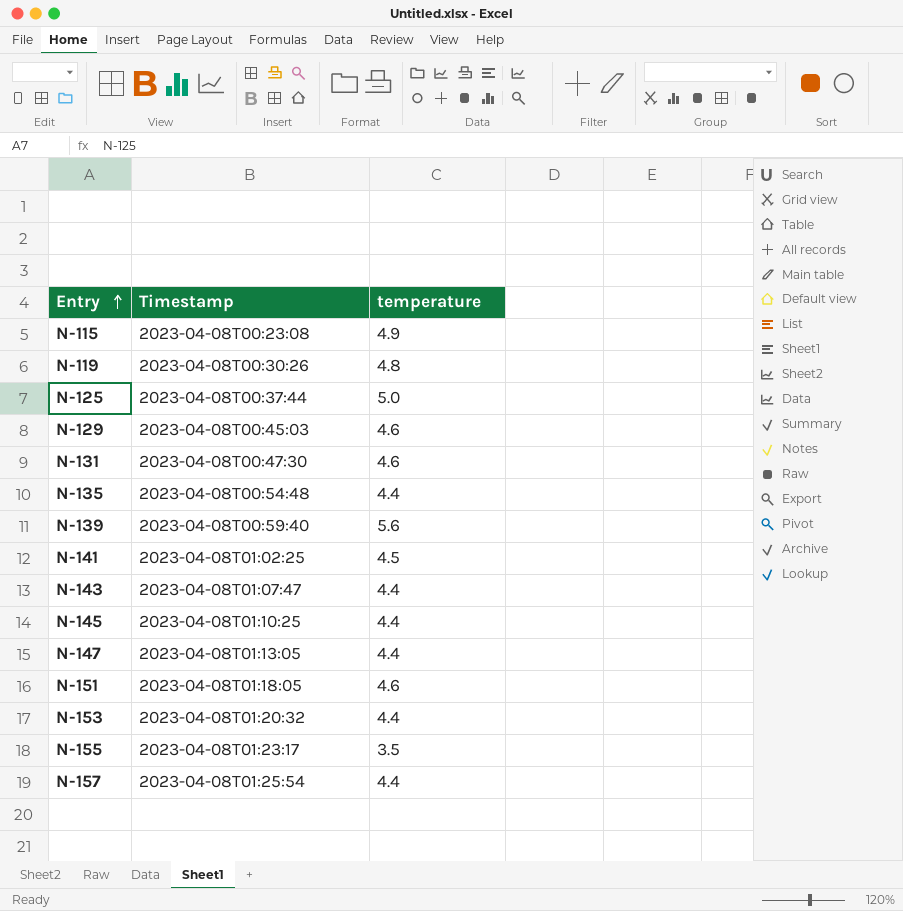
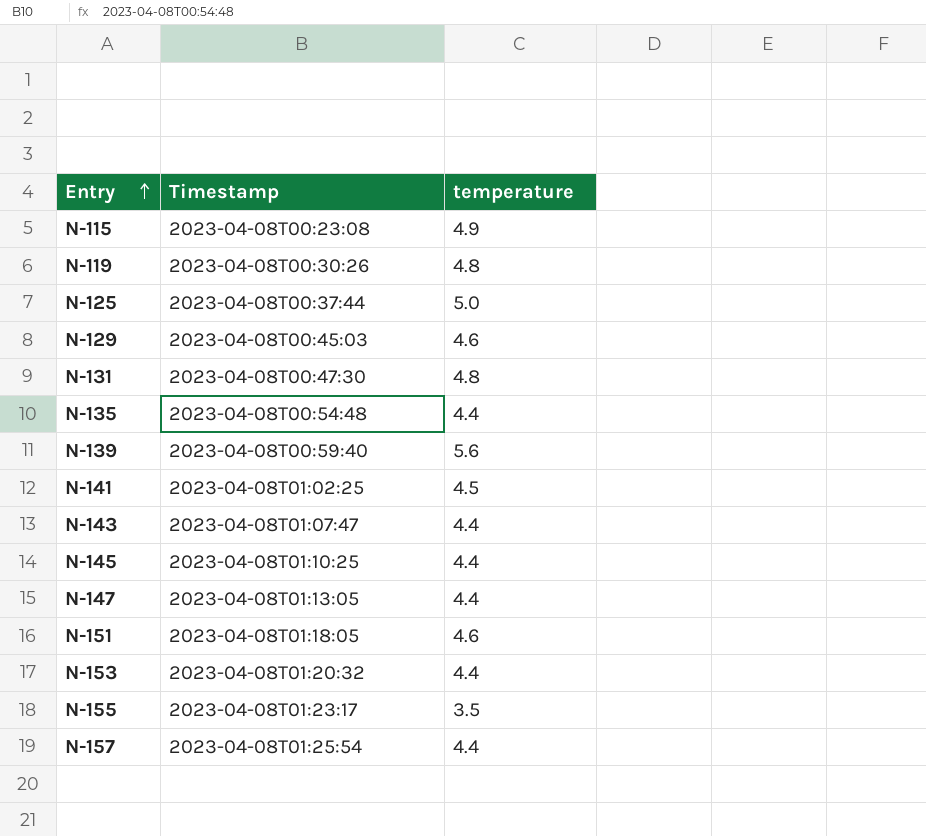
N-131 | temperature: 4.6 -> 4.8

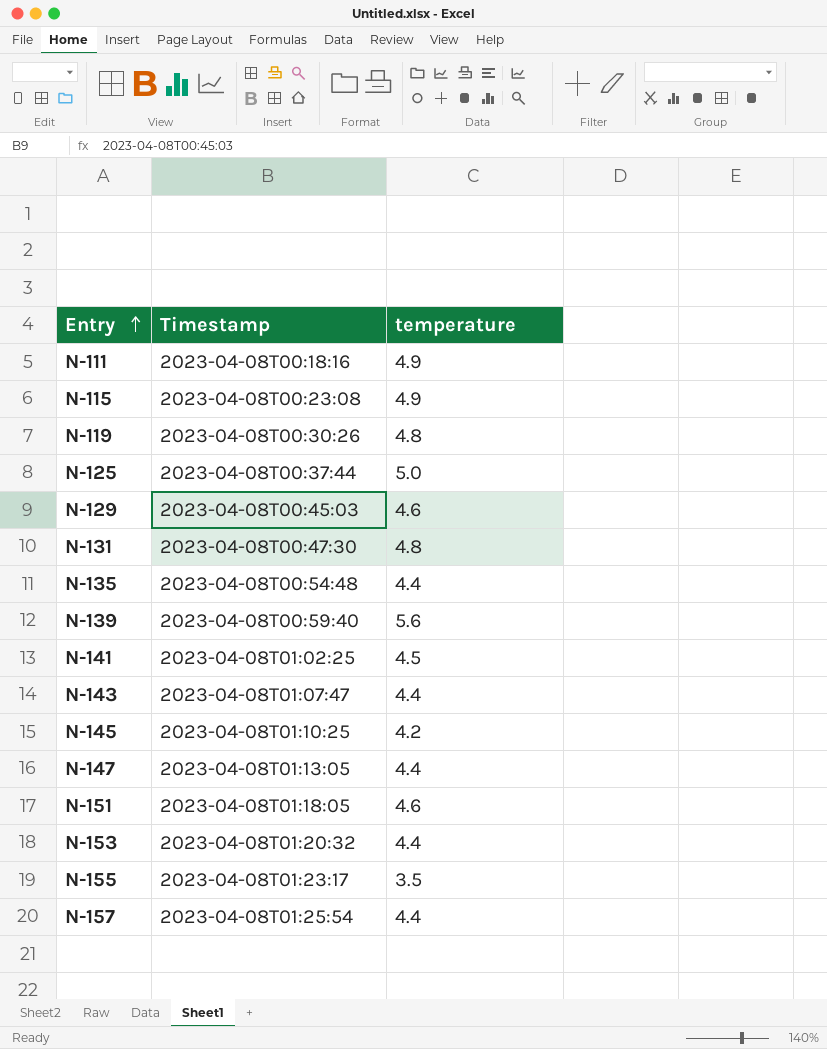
row N-111: none -> 2023-04-08T00:18:16 | 4.9
N-145 | temperature: 4.4 -> 4.2

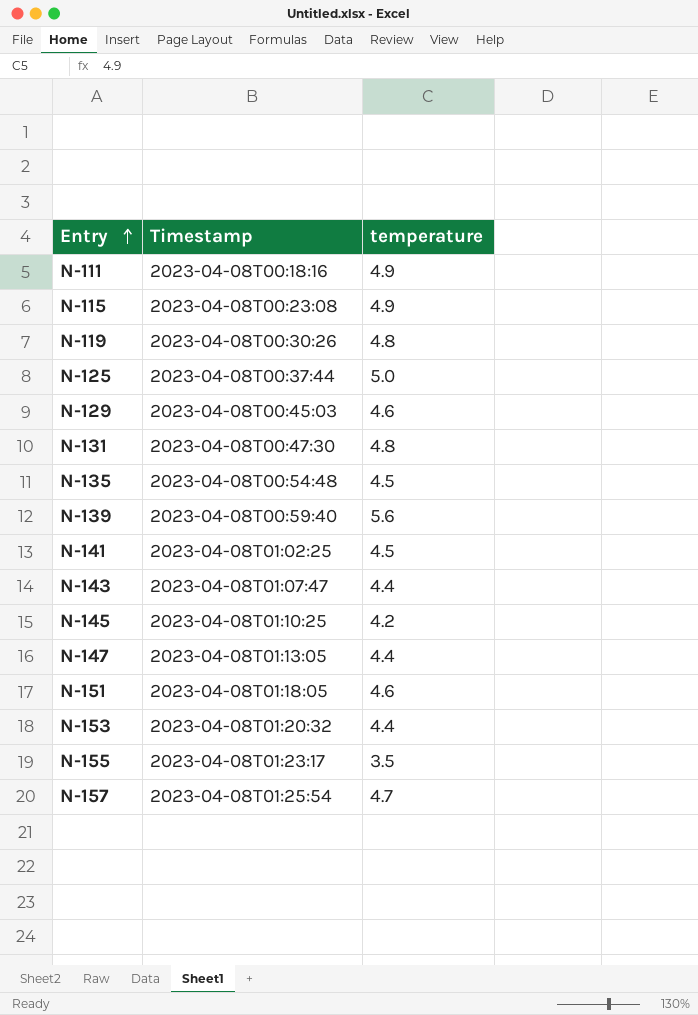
N-135 | temperature: 4.4 -> 4.5
N-157 | temperature: 4.4 -> 4.7

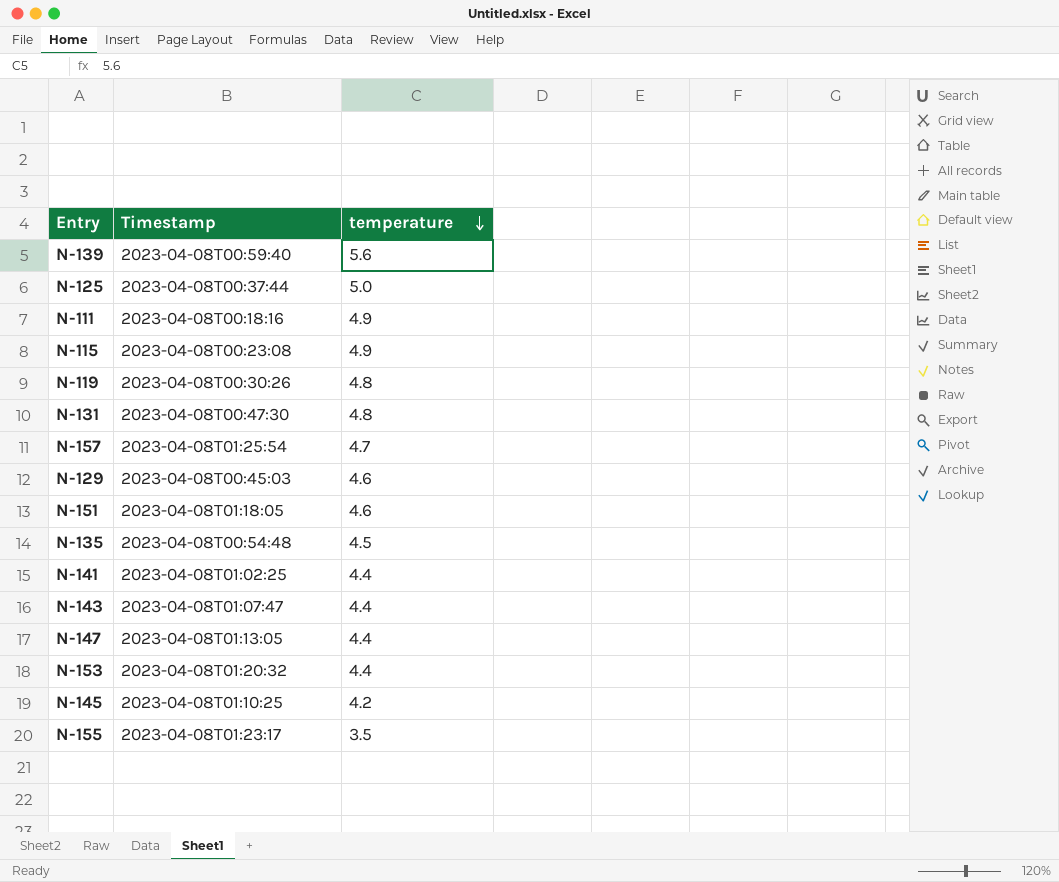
row order: Entry ascending -> temperature descending
N-141 | temperature: 4.5 -> 4.4

